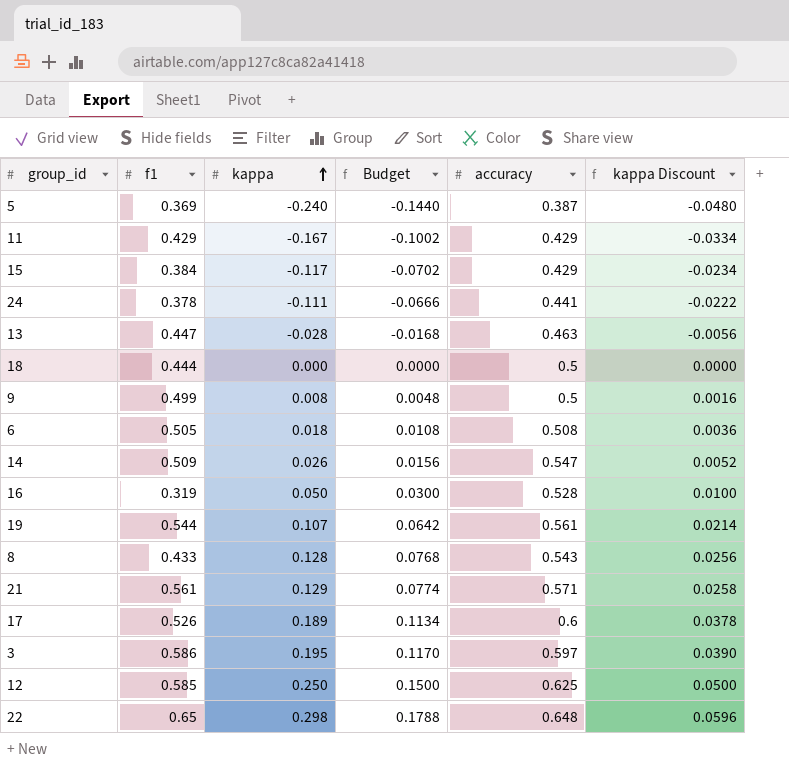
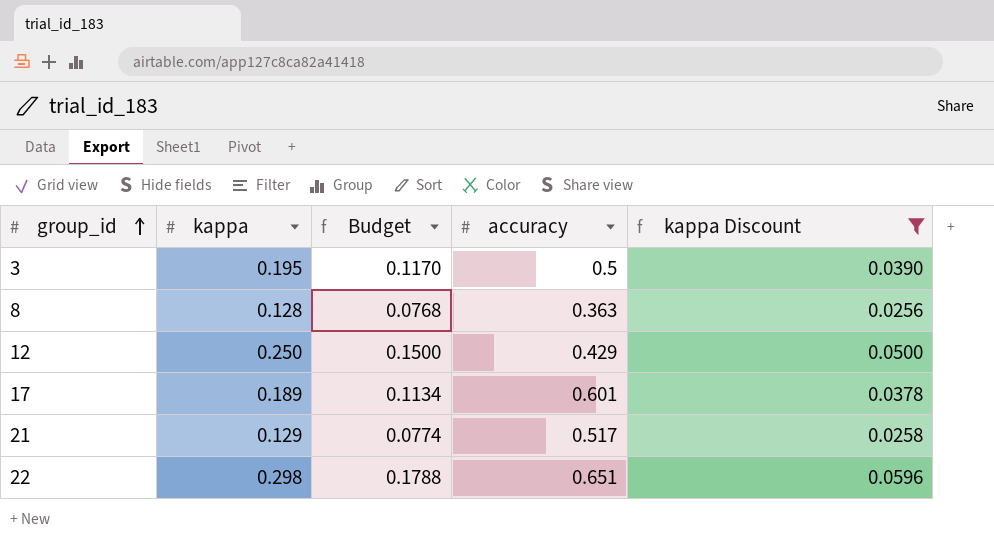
filter: none -> kappa Discount >= 0.0256
row order: kappa ascending -> group_id ascending
column f1 | position: 2 -> none
3 | accuracy: 0.597 -> 0.5
8 | accuracy: 0.543 -> 0.363
12 | accuracy: 0.625 -> 0.429
17 | accuracy: 0.6 -> 0.601
21 | accuracy: 0.571 -> 0.517
22 | accuracy: 0.648 -> 0.651

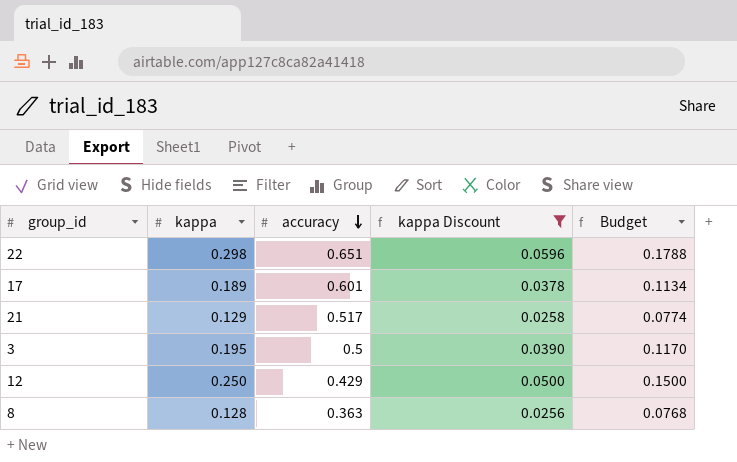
row order: group_id ascending -> accuracy descending
column Budget | position: 3 -> 5

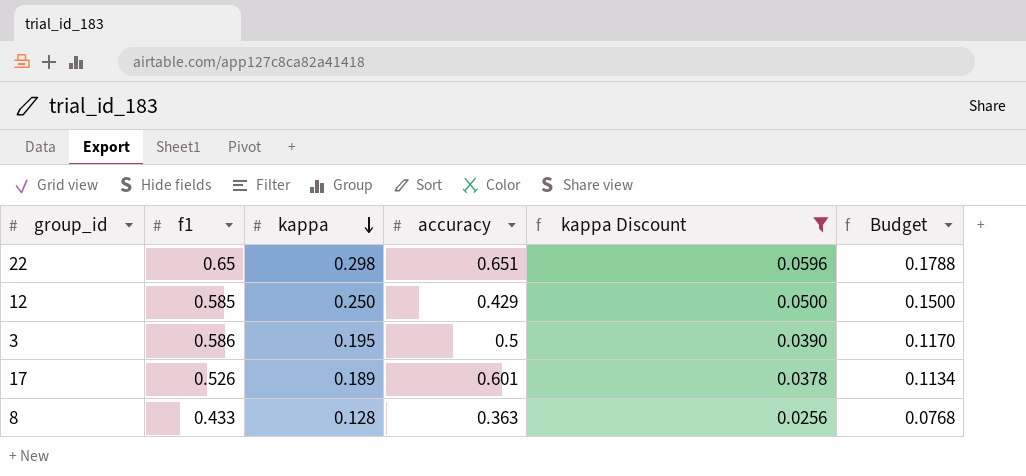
row order: accuracy descending -> kappa descending
column f1 | position: none -> 2
row 21: 0.129 | 0.517 | 0.0258 | 0.0774 -> none

